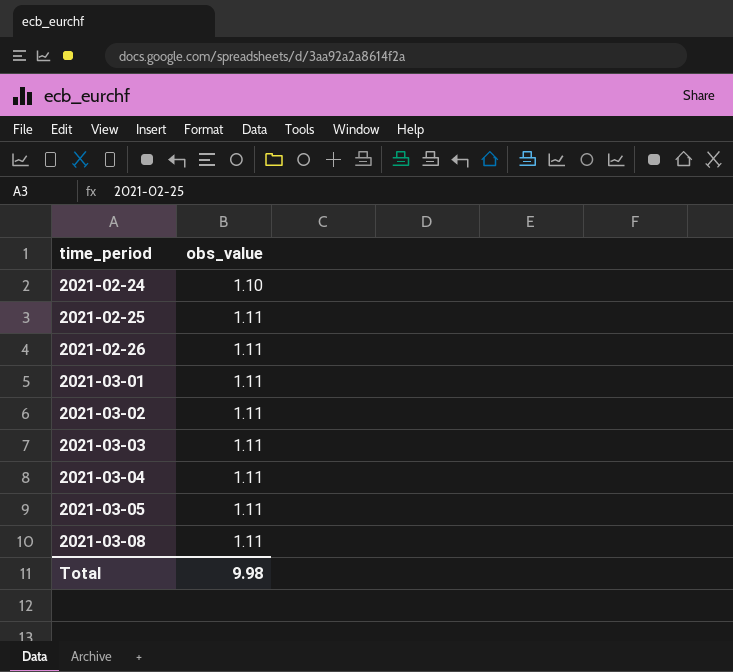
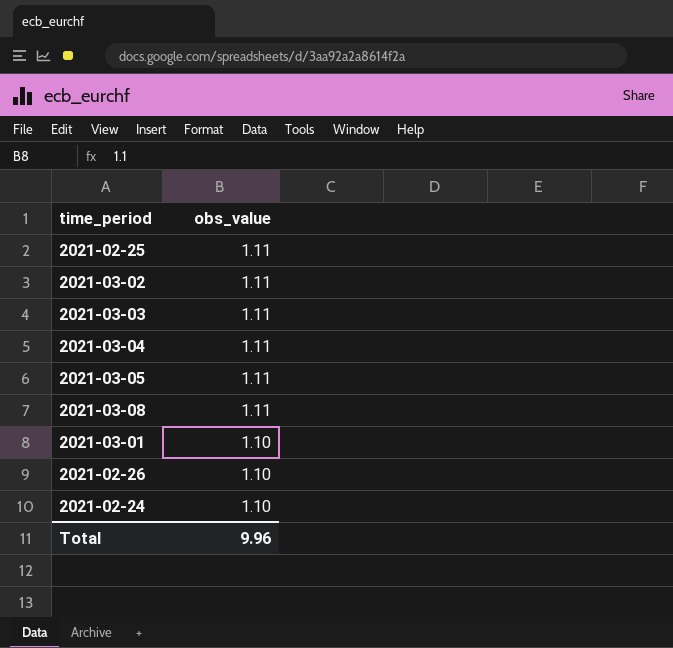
row order: time_period ascending -> obs_value descending
2021-03-01 | obs_value: 1.11 -> 1.10
2021-02-26 | obs_value: 1.11 -> 1.10
Total | obs_value: 9.98 -> 9.96

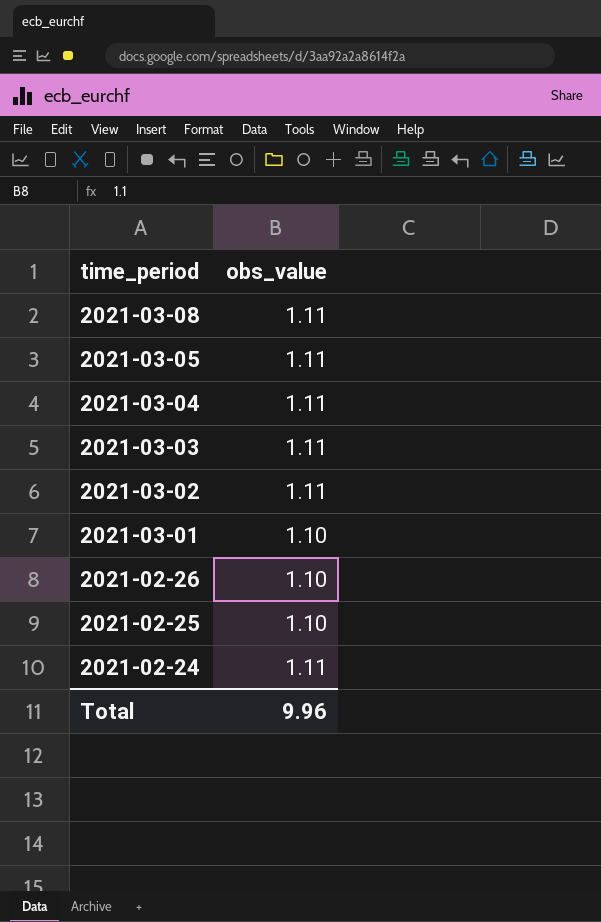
row order: obs_value descending -> time_period descending
2021-02-25 | obs_value: 1.11 -> 1.10
2021-02-24 | obs_value: 1.10 -> 1.11

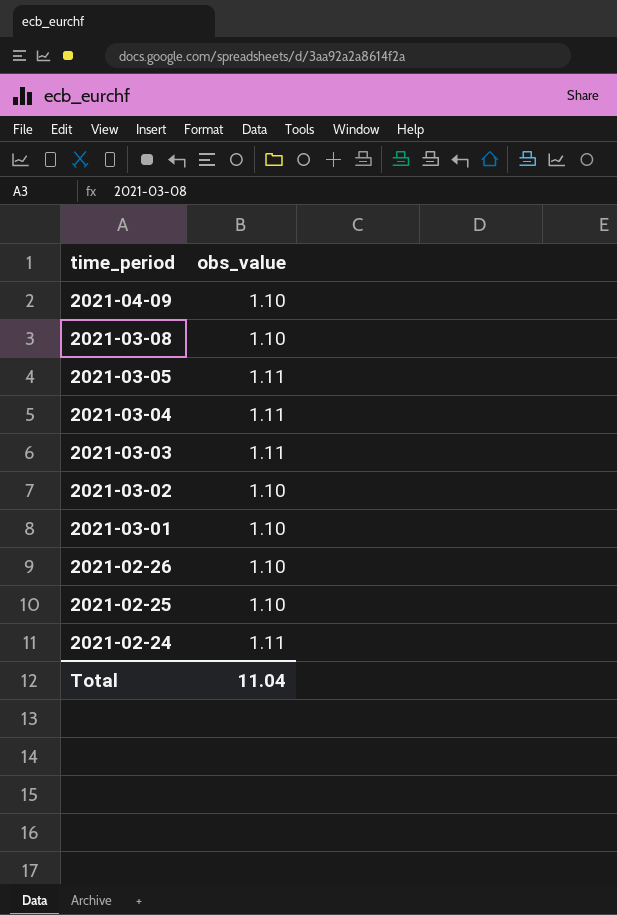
row 2021-04-09: none -> 1.10
2021-03-08 | obs_value: 1.11 -> 1.10
2021-03-02 | obs_value: 1.11 -> 1.10
Total | obs_value: 9.96 -> 11.04

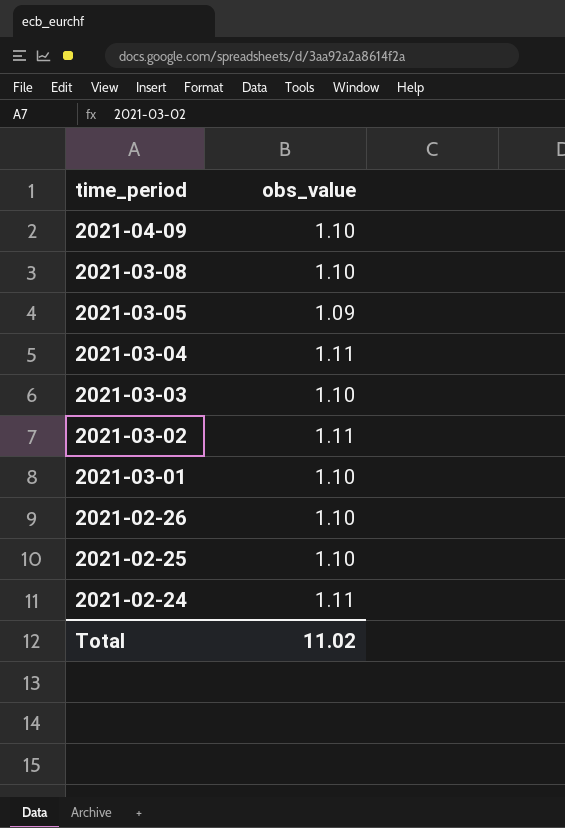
2021-03-05 | obs_value: 1.11 -> 1.09
2021-03-03 | obs_value: 1.11 -> 1.10
2021-03-02 | obs_value: 1.10 -> 1.11
Total | obs_value: 11.04 -> 11.02

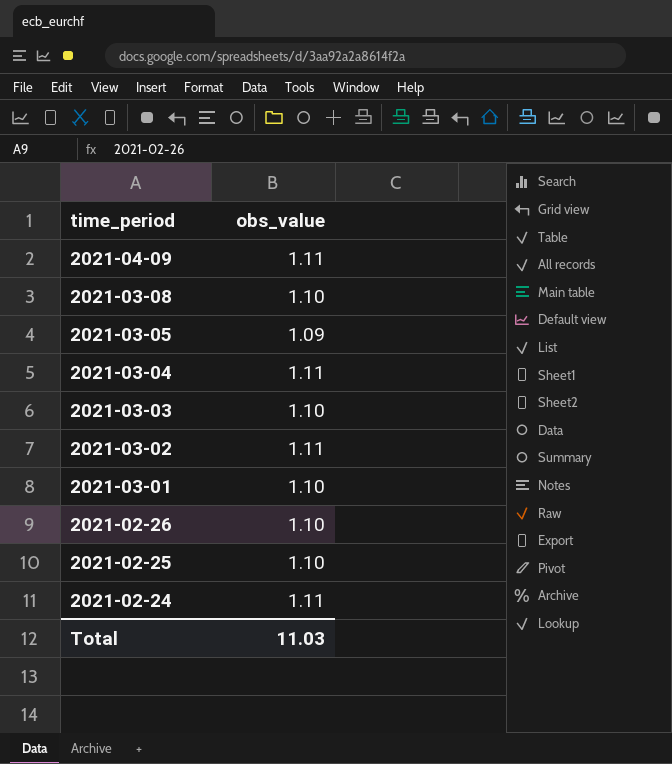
2021-04-09 | obs_value: 1.10 -> 1.11
Total | obs_value: 11.02 -> 11.03

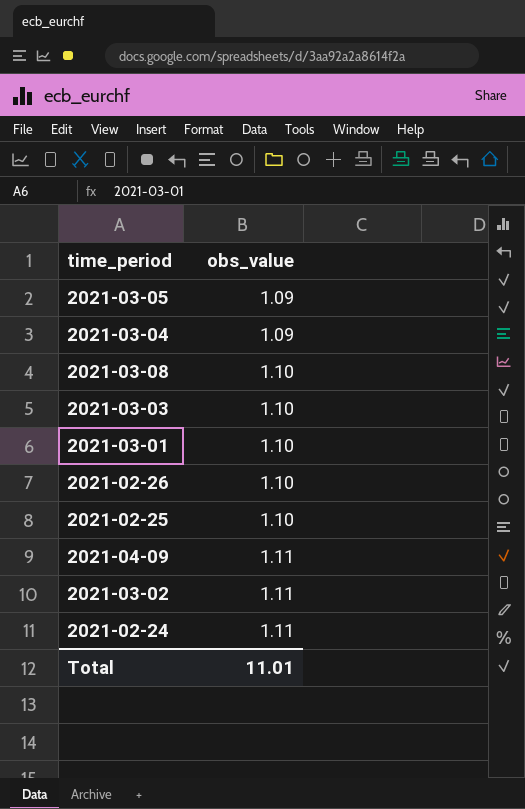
row order: time_period descending -> obs_value ascending
2021-03-04 | obs_value: 1.11 -> 1.09
Total | obs_value: 11.03 -> 11.01

